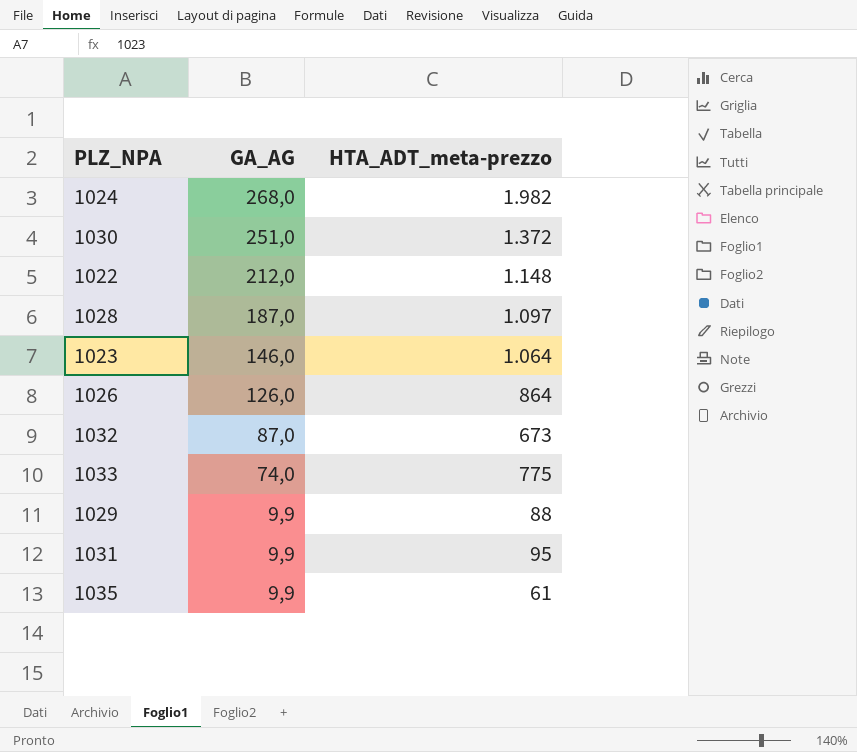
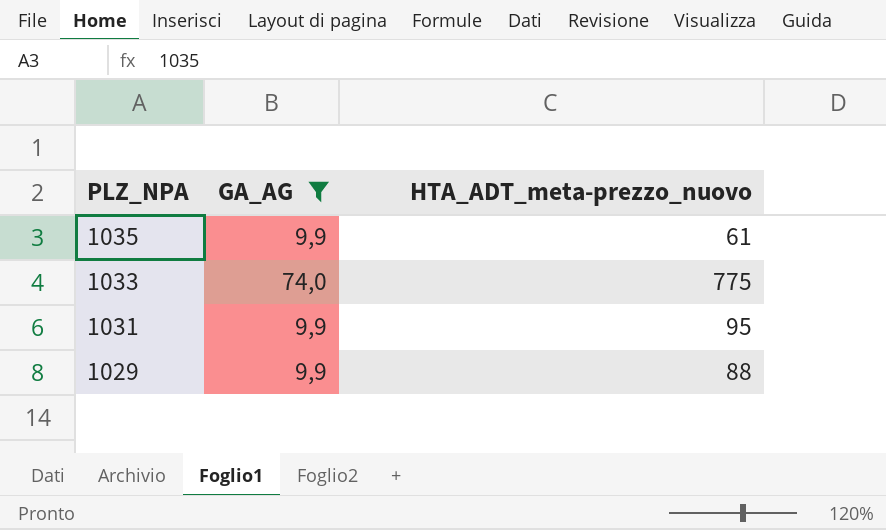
filter: none -> GA_AG <= 74,0
row order: GA_AG descending -> PLZ_NPA descending
column name: HTA_ADT_meta-prezzo -> HTA_ADT_meta-prezzo_nuovo

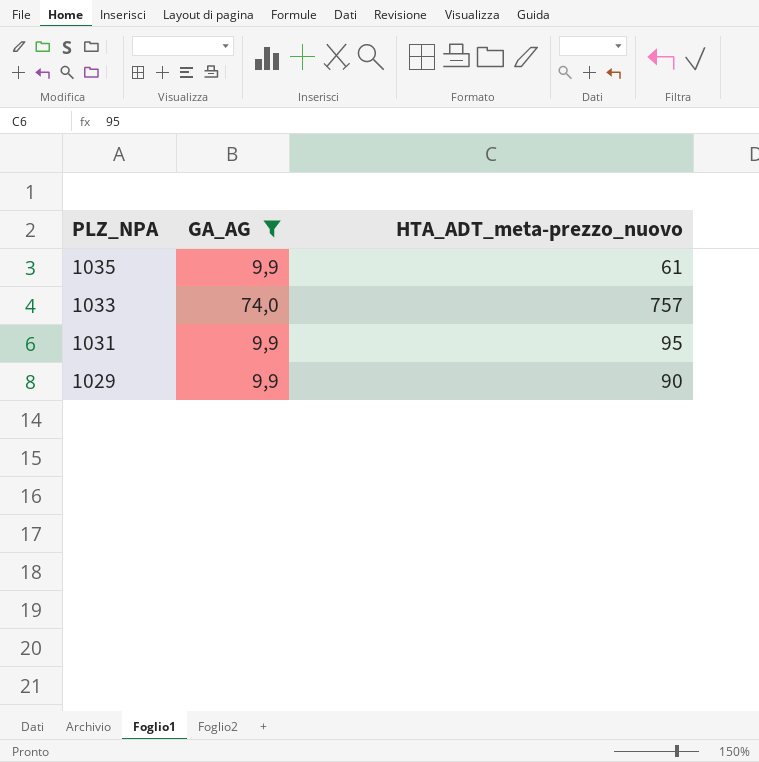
1033 | HTA_ADT_meta-prezzo_nuovo: 775 -> 757
1029 | HTA_ADT_meta-prezzo_nuovo: 88 -> 90

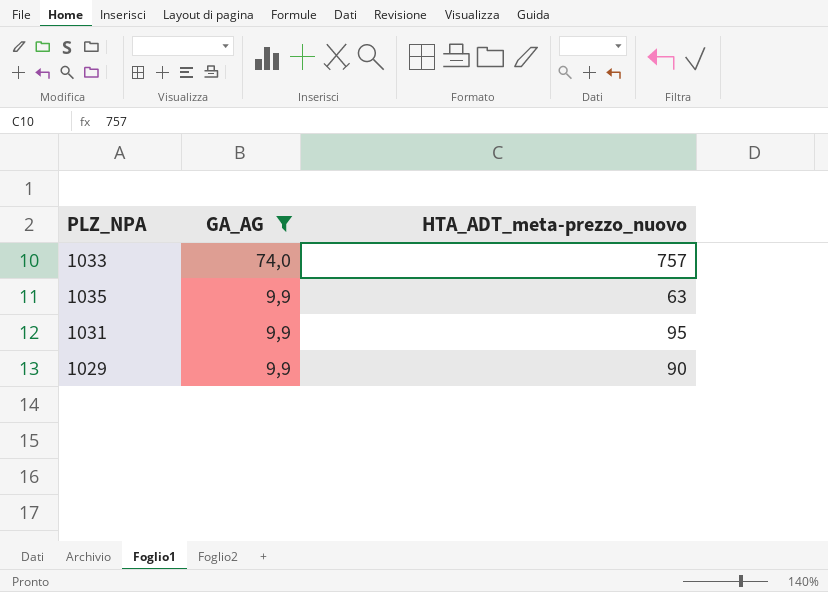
row order: PLZ_NPA descending -> GA_AG descending
1035 | HTA_ADT_meta-prezzo_nuovo: 61 -> 63

